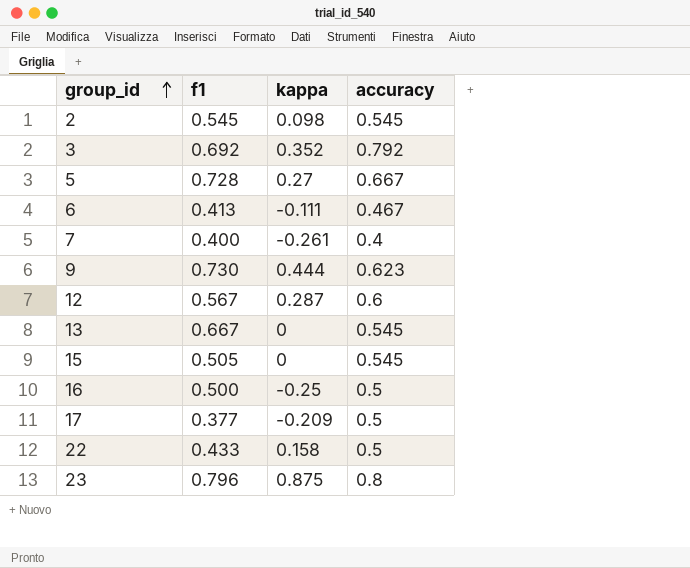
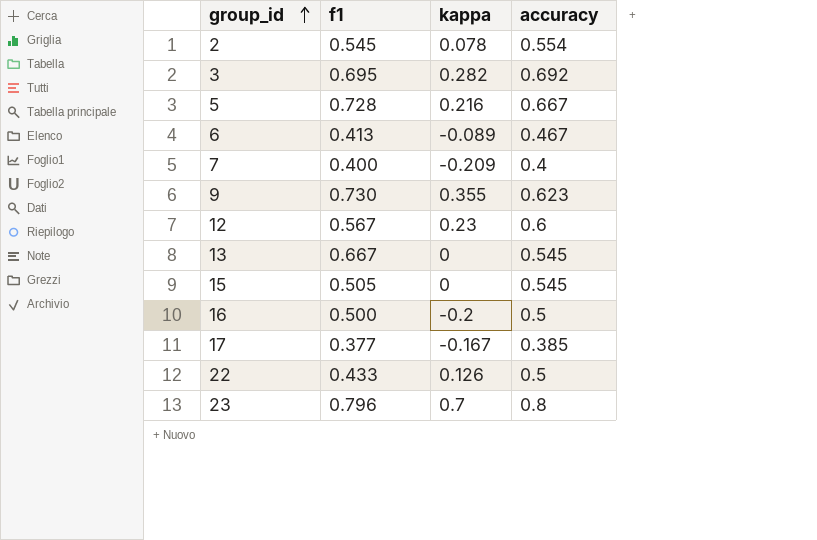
2 | kappa: 0.098 -> 0.078
2 | accuracy: 0.545 -> 0.554
3 | f1: 0.692 -> 0.695
3 | kappa: 0.352 -> 0.282
3 | accuracy: 0.792 -> 0.692
5 | kappa: 0.27 -> 0.216
6 | kappa: -0.111 -> -0.089
7 | kappa: -0.261 -> -0.209
9 | kappa: 0.444 -> 0.355
12 | kappa: 0.287 -> 0.23
16 | kappa: -0.25 -> -0.2
17 | kappa: -0.209 -> -0.167
17 | accuracy: 0.5 -> 0.385
22 | kappa: 0.158 -> 0.126
23 | kappa: 0.875 -> 0.7

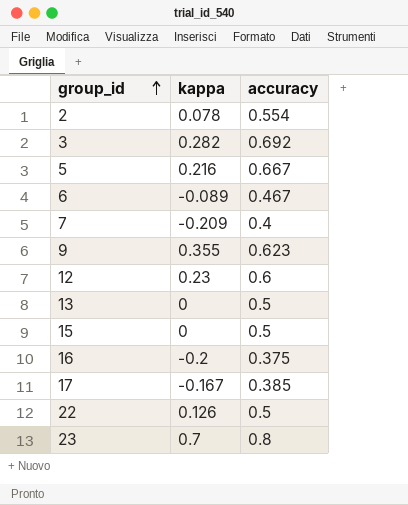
column f1 | position: 2 -> none
13 | accuracy: 0.545 -> 0.5
15 | accuracy: 0.545 -> 0.5
16 | accuracy: 0.5 -> 0.375

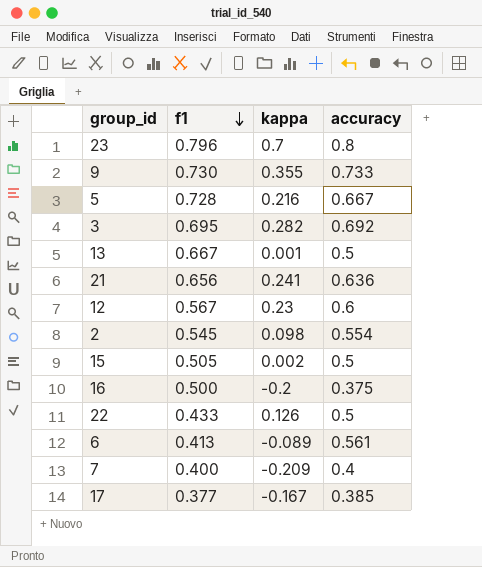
row order: group_id ascending -> f1 descending
column f1 | position: none -> 2
9 | accuracy: 0.623 -> 0.733
13 | kappa: 0 -> 0.001
row 21: none -> 0.656 | 0.241 | 0.636
2 | kappa: 0.078 -> 0.098
15 | kappa: 0 -> 0.002
6 | accuracy: 0.467 -> 0.561

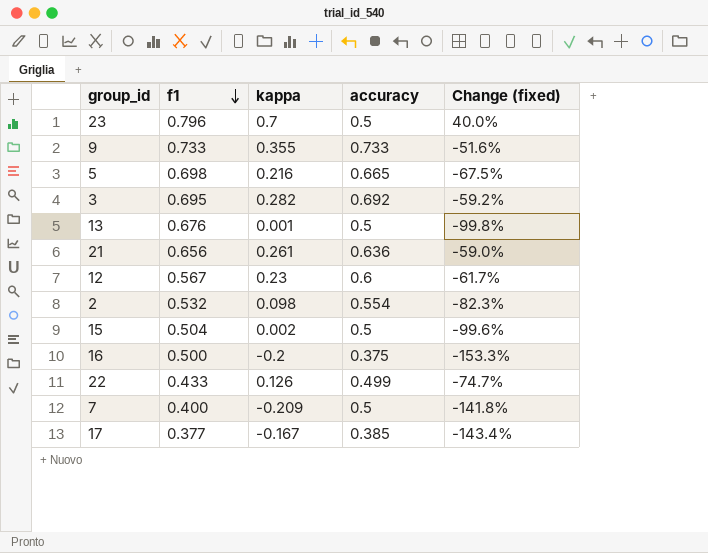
column Change (fixed) | formula: none -> ([kappa] - [accuracy]) / [accuracy]
row 6: 0.413 | -0.089 | 0.561 -> none
23 | accuracy: 0.8 -> 0.5
9 | f1: 0.730 -> 0.733
5 | f1: 0.728 -> 0.698
5 | accuracy: 0.667 -> 0.665
13 | f1: 0.667 -> 0.676
21 | kappa: 0.241 -> 0.261
2 | f1: 0.545 -> 0.532
15 | f1: 0.505 -> 0.504
22 | accuracy: 0.5 -> 0.499
7 | accuracy: 0.4 -> 0.5

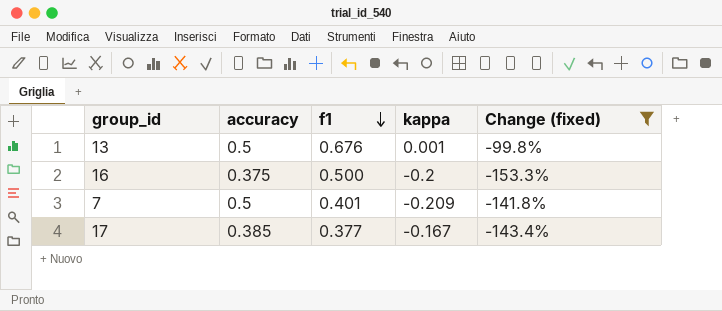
filter: none -> Change (fixed) <= -99.8%
column accuracy | position: 4 -> 2
7 | f1: 0.400 -> 0.401

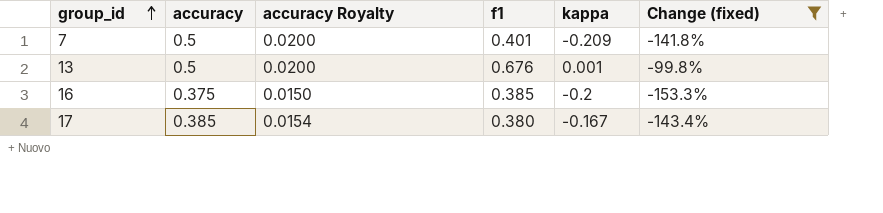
row order: f1 descending -> group_id ascending
column accuracy Royalty | formula: none -> [accuracy] * 0.04
16 | f1: 0.500 -> 0.385
17 | f1: 0.377 -> 0.380

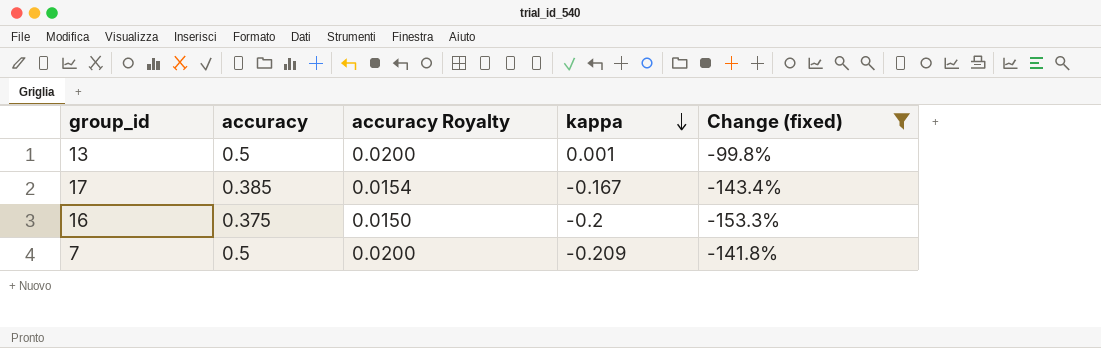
row order: group_id ascending -> kappa descending
column f1 | position: 4 -> none

